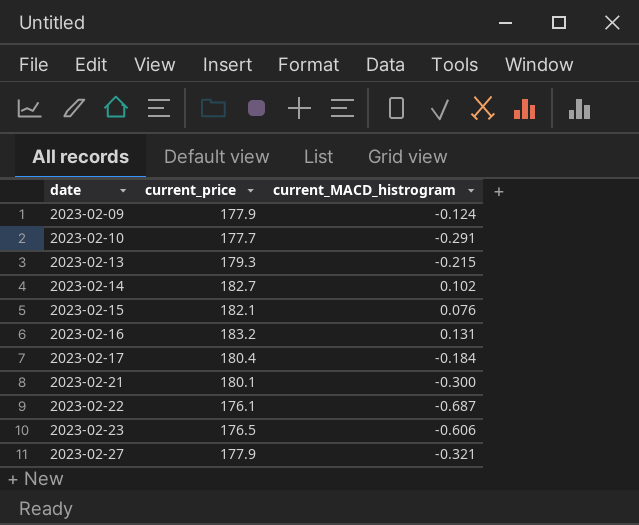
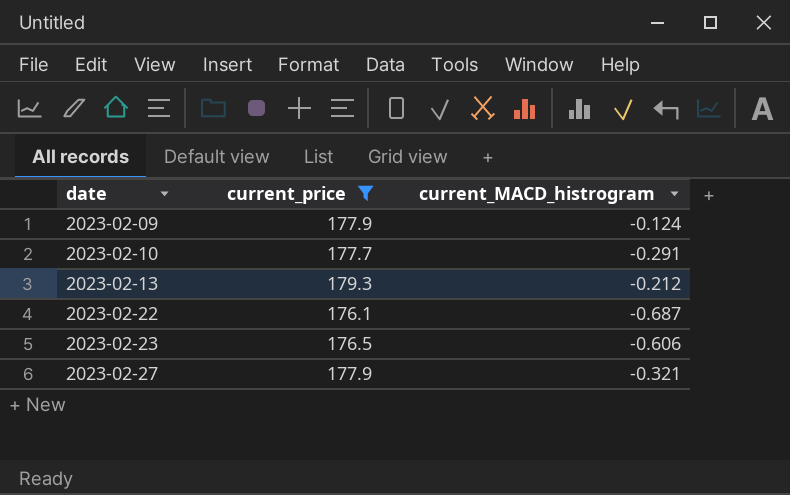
filter: none -> current_price <= 179.3
2023-02-13 | current_MACD_histrogram: -0.215 -> -0.212

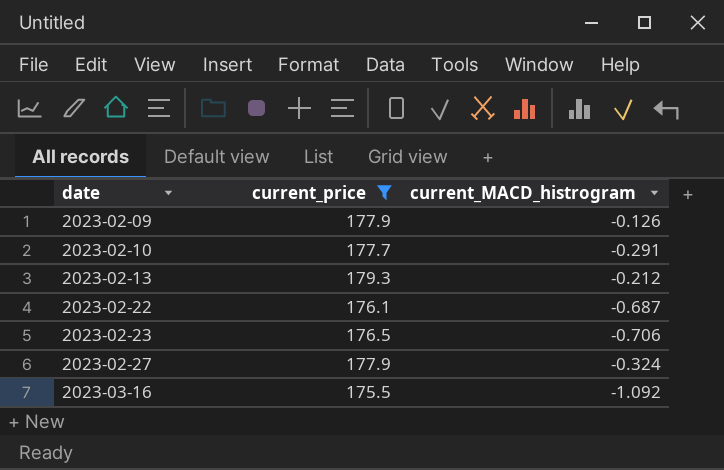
2023-02-09 | current_MACD_histrogram: -0.124 -> -0.126
2023-02-23 | current_MACD_histrogram: -0.606 -> -0.706
2023-02-27 | current_MACD_histrogram: -0.321 -> -0.324
row 2023-03-16: none -> 175.5 | -1.092

